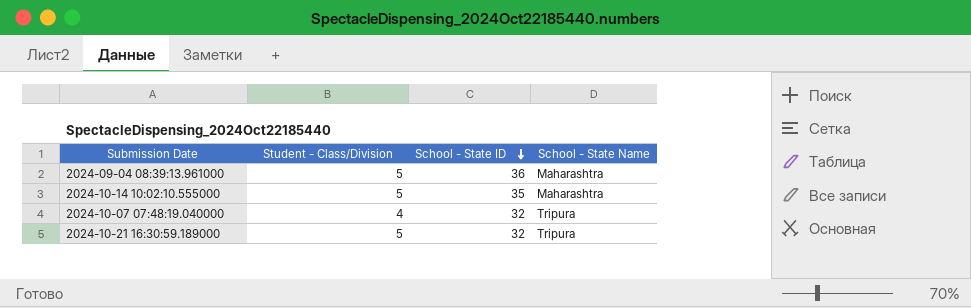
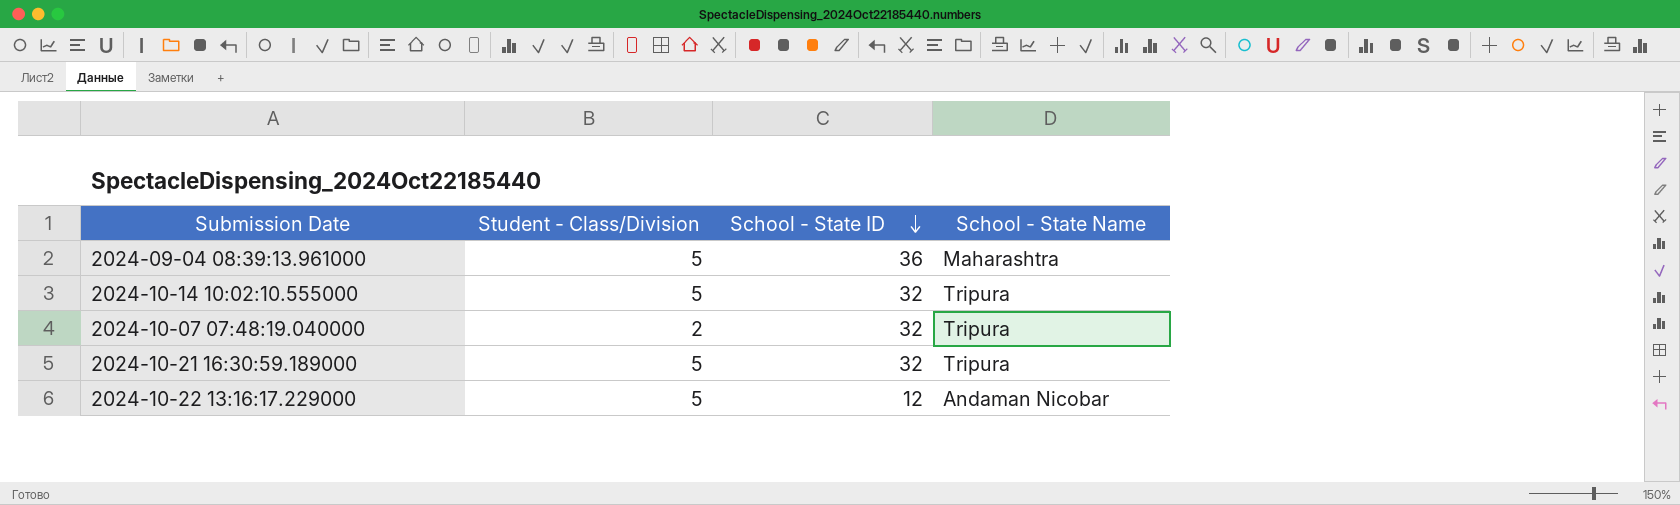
2024-10-14 10:02:10.555000 | School - State ID: 35 -> 32
2024-10-14 10:02:10.555000 | School - State Name: Maharashtra -> Tripura
2024-10-07 07:48:19.040000 | Student - Class/Division: 4 -> 2
row 2024-10-22 13:16:17.229000: none -> 5 | 12 | Andaman Nicobar

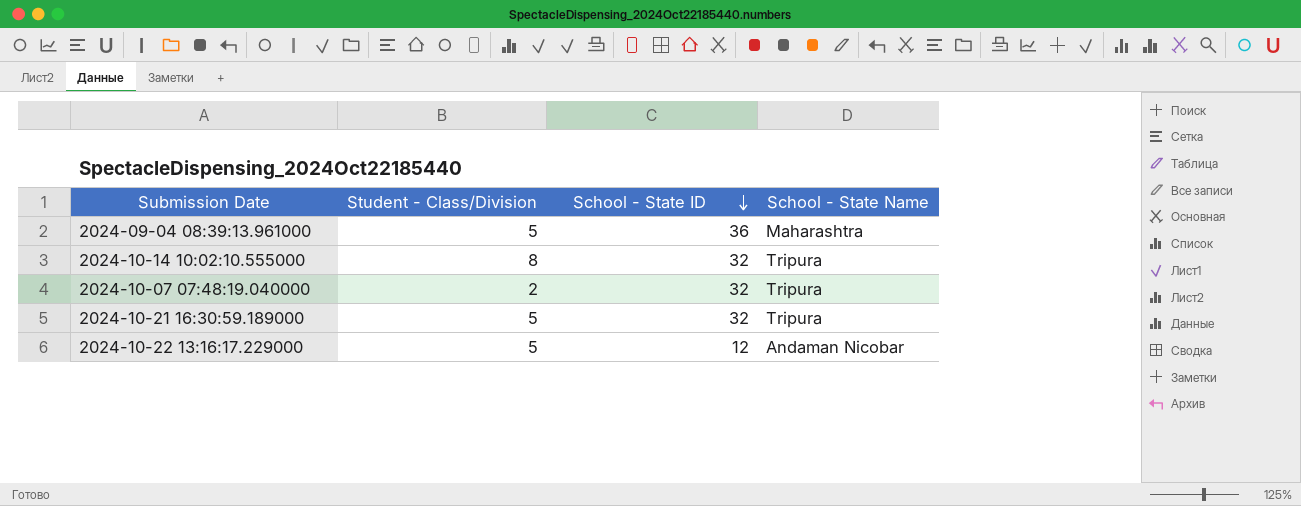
2024-10-14 10:02:10.555000 | Student - Class/Division: 5 -> 8

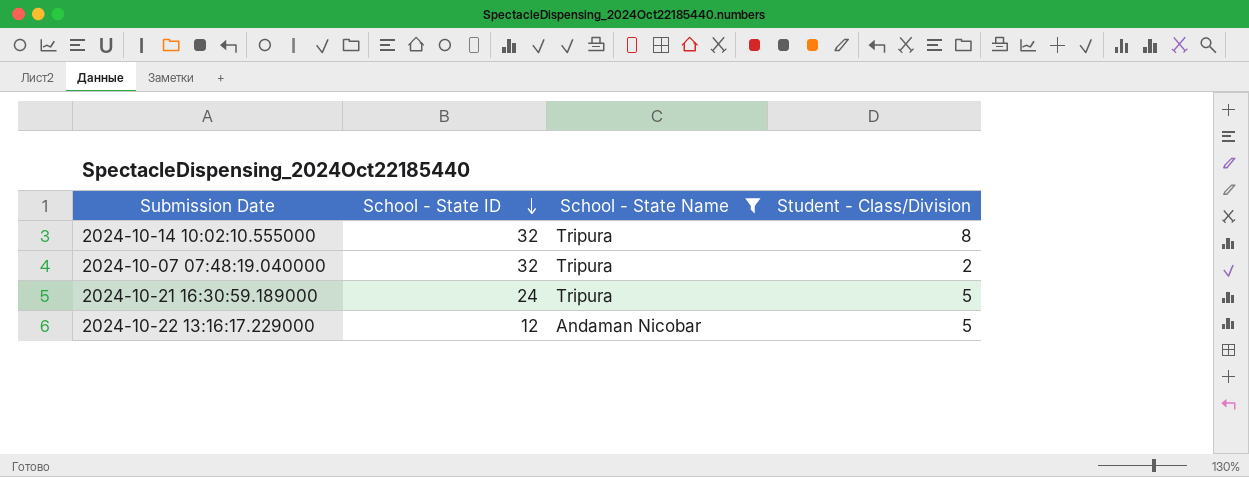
filter: none -> School - State Name != Maharashtra
column Student - Class/Division | position: 2 -> 4
2024-10-21 16:30:59.189000 | School - State ID: 32 -> 24

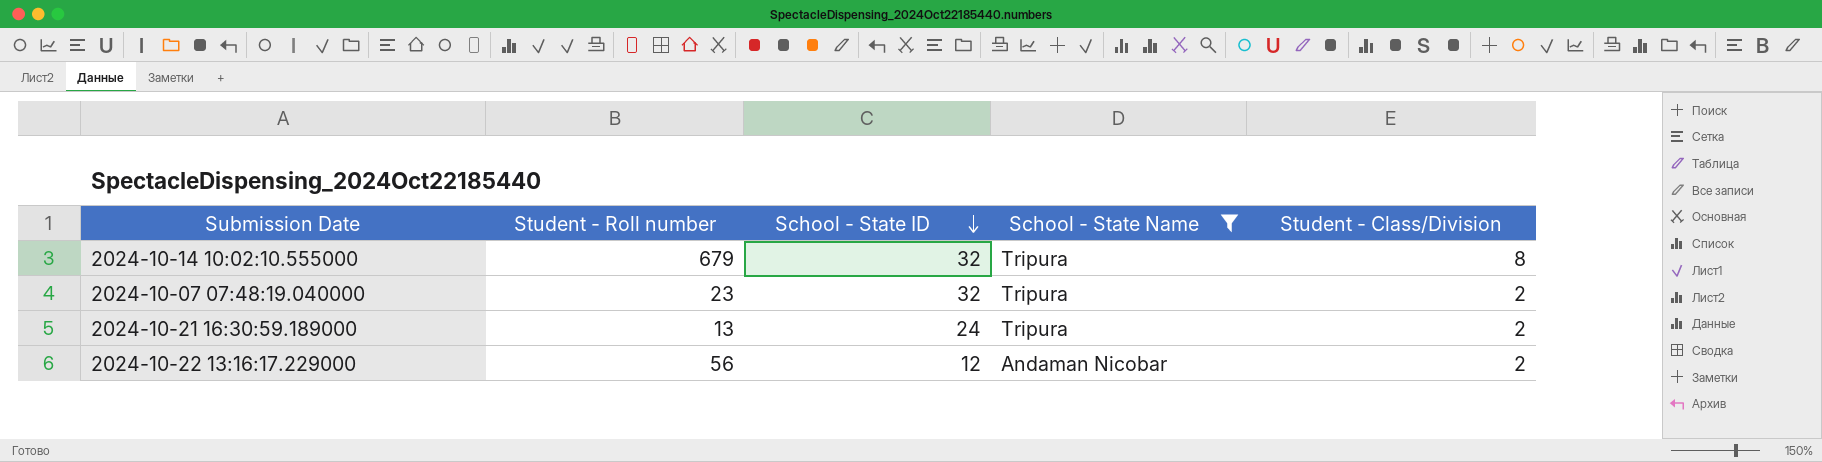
column Student - Roll number | position: none -> 2
2024-10-21 16:30:59.189000 | Student - Class/Division: 5 -> 2
2024-10-22 13:16:17.229000 | Student - Class/Division: 5 -> 2

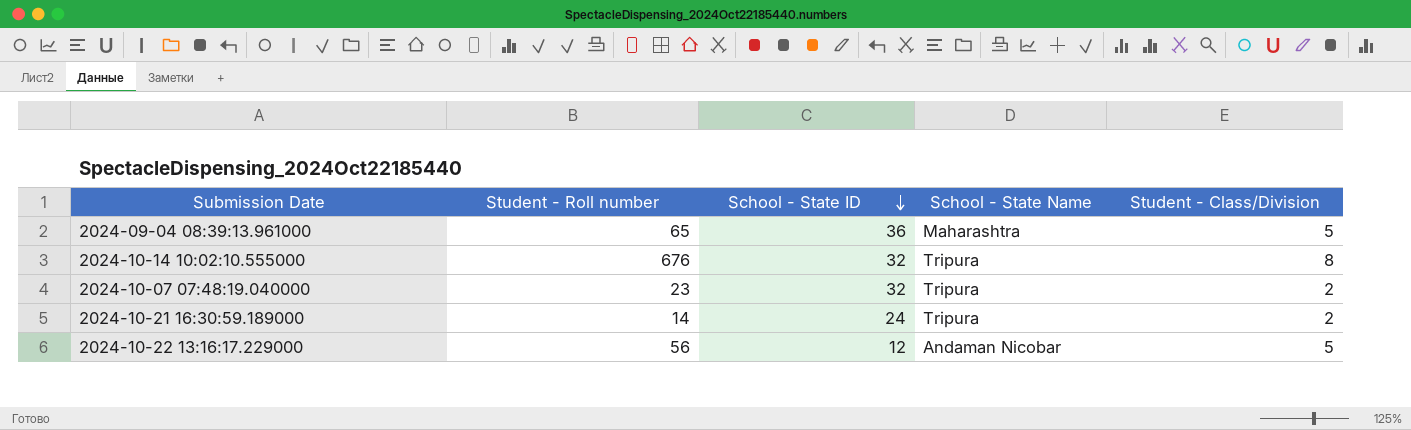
filter: School - State Name != Maharashtra -> none
2024-10-14 10:02:10.555000 | Student - Roll number: 679 -> 676
2024-10-21 16:30:59.189000 | Student - Roll number: 13 -> 14
2024-10-22 13:16:17.229000 | Student - Class/Division: 2 -> 5

